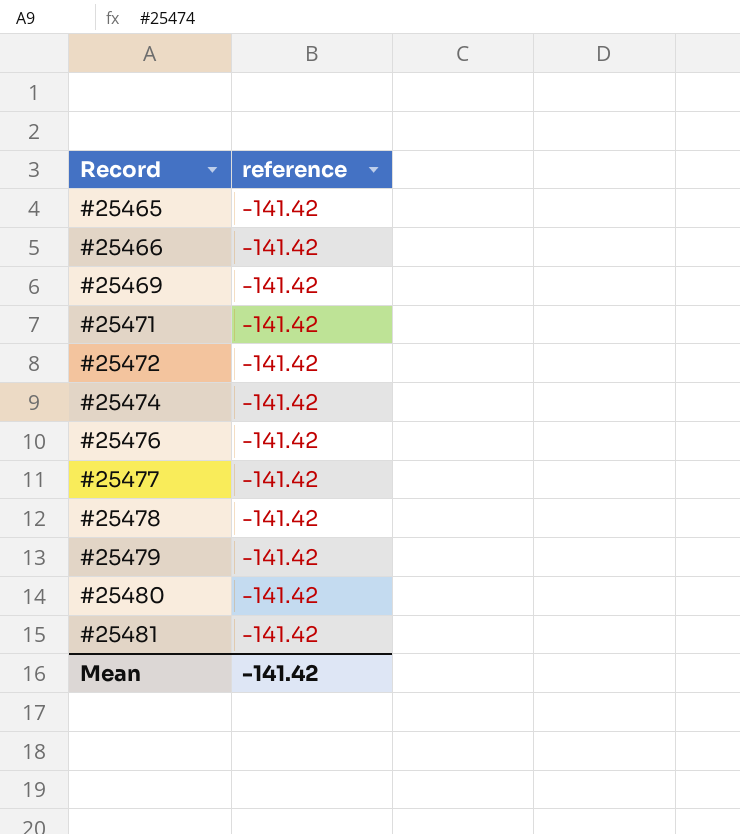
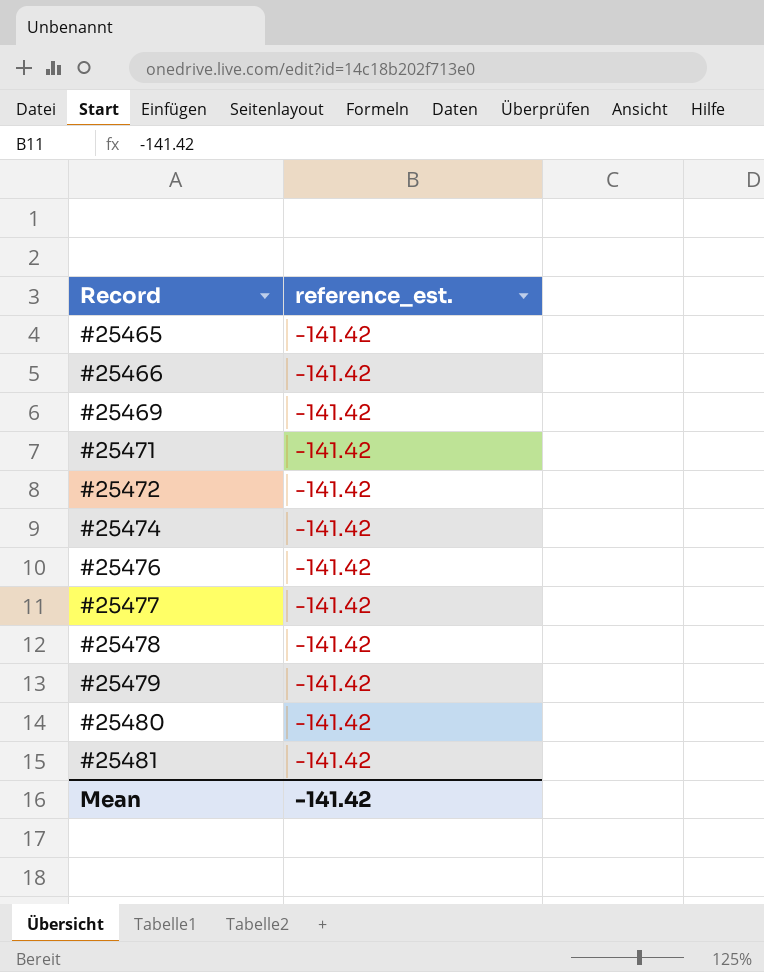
column name: reference -> reference_est.

